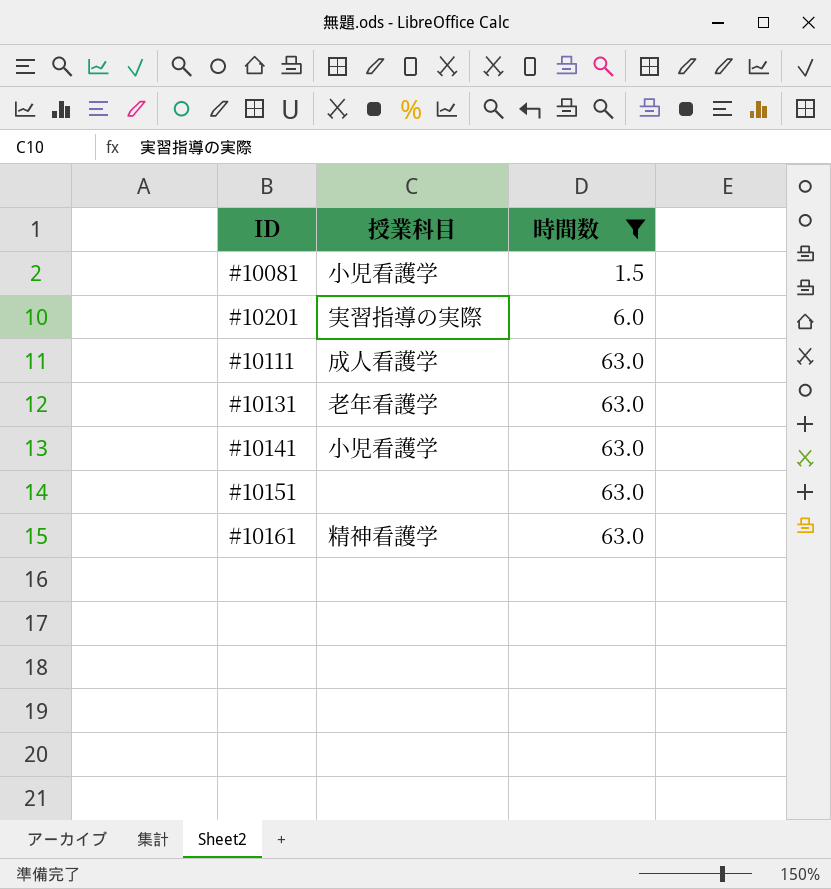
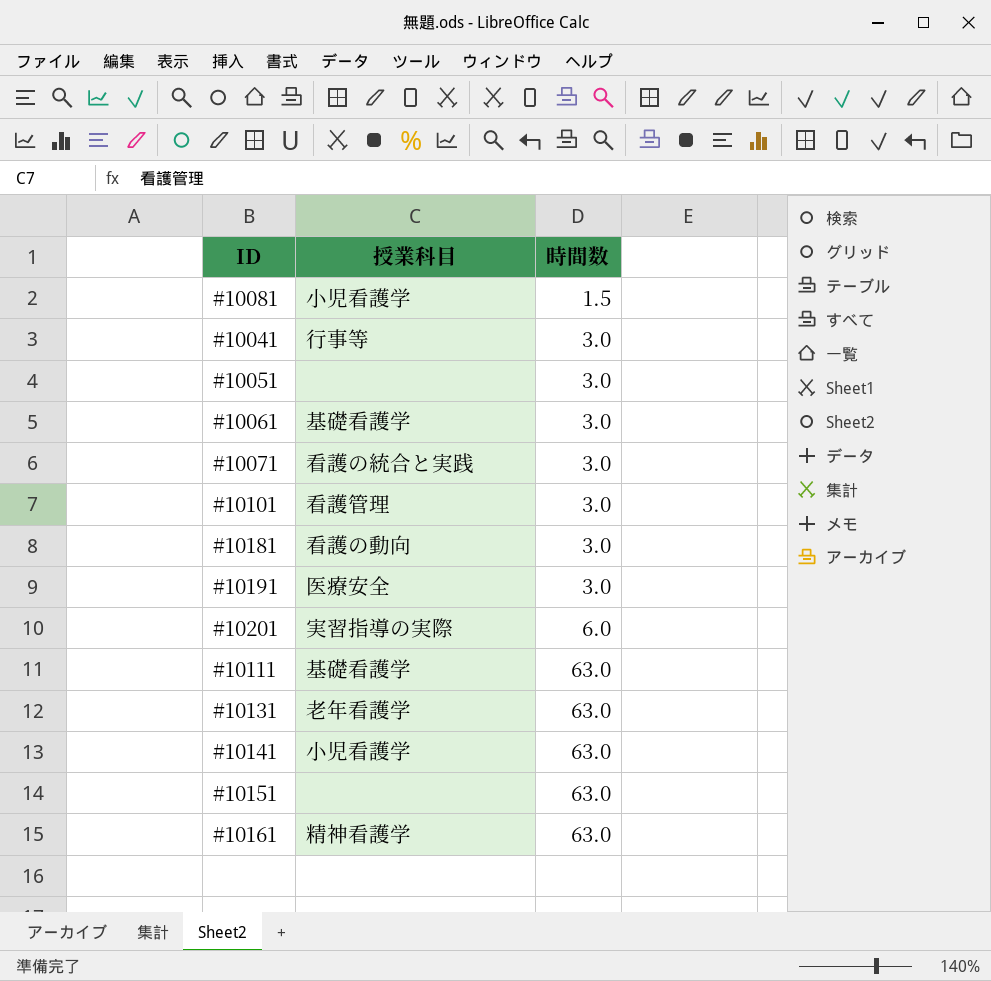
filter: 時間数 != 3.0 -> none
#10111 | 授業科目: 成人看護学 -> 基礎看護学

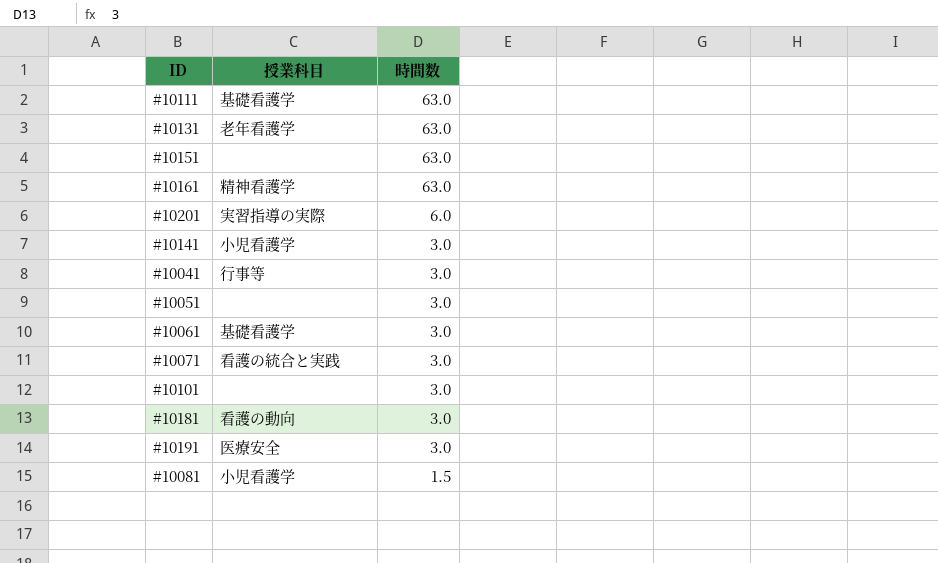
row order: 時間数 ascending -> 時間数 descending
#10141 | 時間数: 63.0 -> 3.0
#10101 | 授業科目: 看護管理 -> none

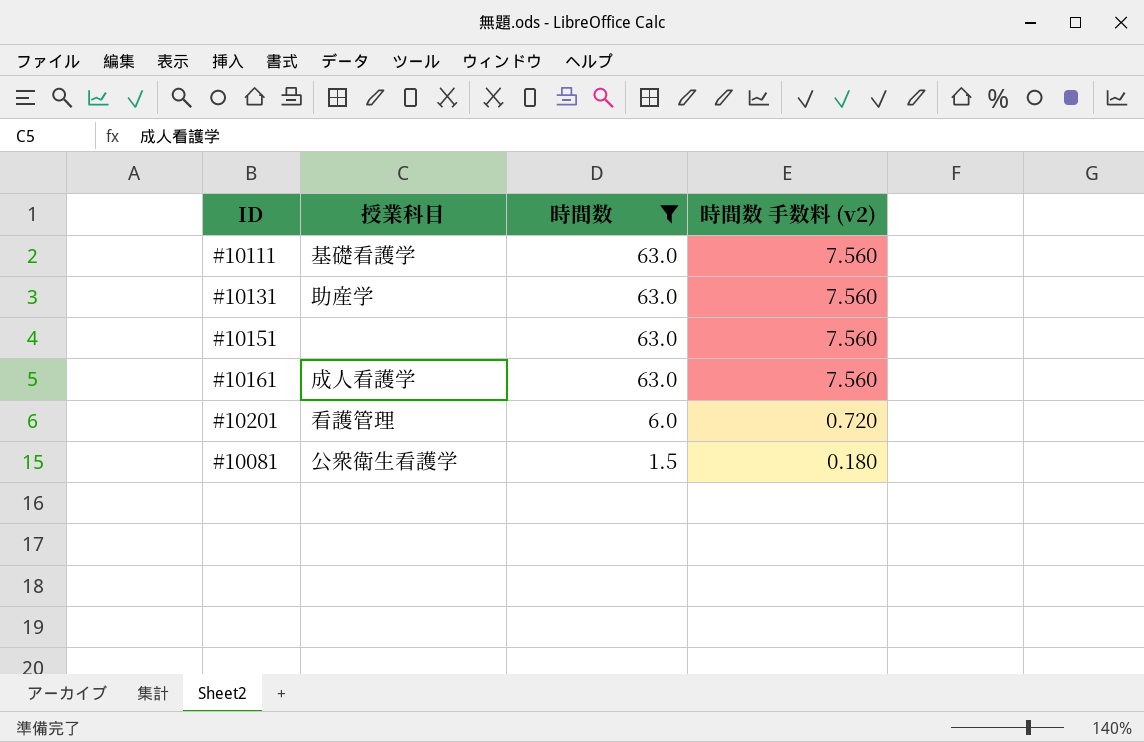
filter: none -> 時間数 != 3.0
column 時間数 手数料 (v2) | formula: none -> [時間数] * 0.12
#10131 | 授業科目: 老年看護学 -> 助産学
#10161 | 授業科目: 精神看護学 -> 成人看護学
#10201 | 授業科目: 実習指導の実際 -> 看護管理
#10081 | 授業科目: 小児看護学 -> 公衆衛生看護学

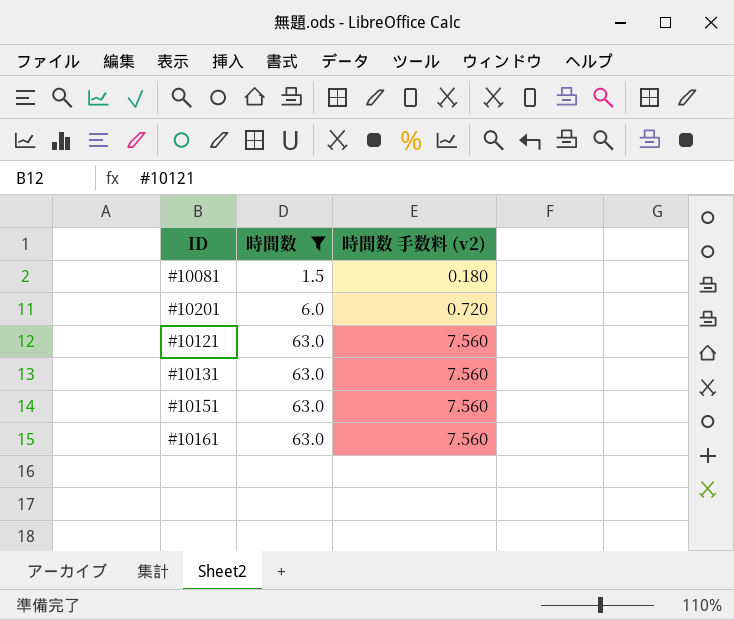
row order: 時間数 descending -> 時間数 ascending
column 授業科目 | position: 2 -> none
row #10111: 基礎看護学 | 63.0 | 7.560 -> none
row #10121: none -> 63.0 | 7.560

